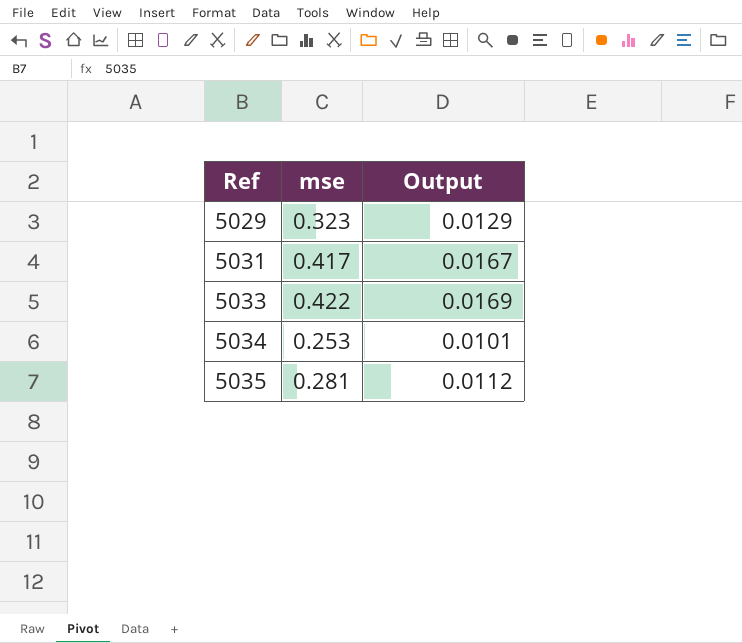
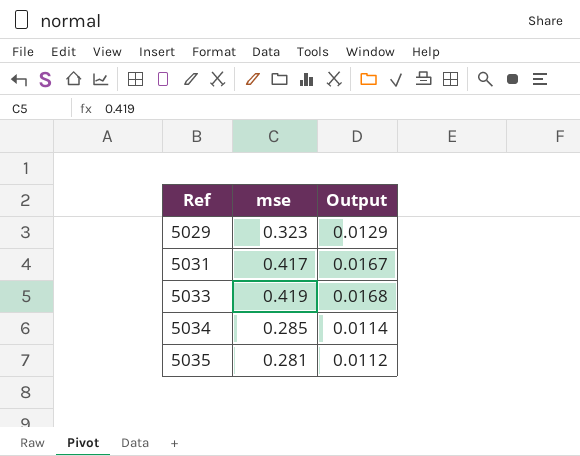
5033 | mse: 0.422 -> 0.419
5033 | Output: 0.0169 -> 0.0168
5034 | mse: 0.253 -> 0.285
5034 | Output: 0.0101 -> 0.0114

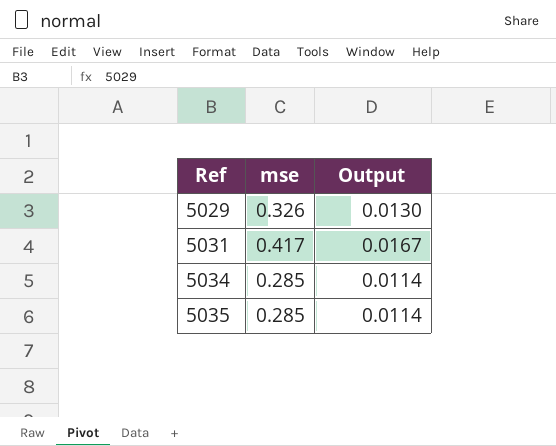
row 5033: 0.419 | 0.0168 -> none
5029 | mse: 0.323 -> 0.326
5029 | Output: 0.0129 -> 0.0130
5035 | mse: 0.281 -> 0.285
5035 | Output: 0.0112 -> 0.0114

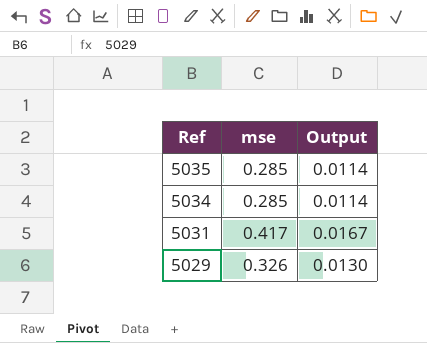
row order: Ref ascending -> Ref descending

